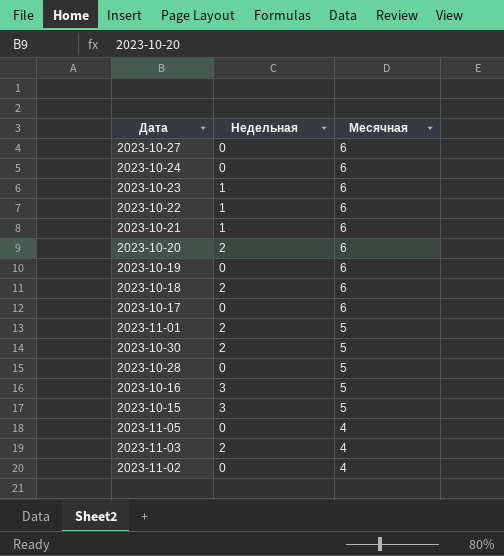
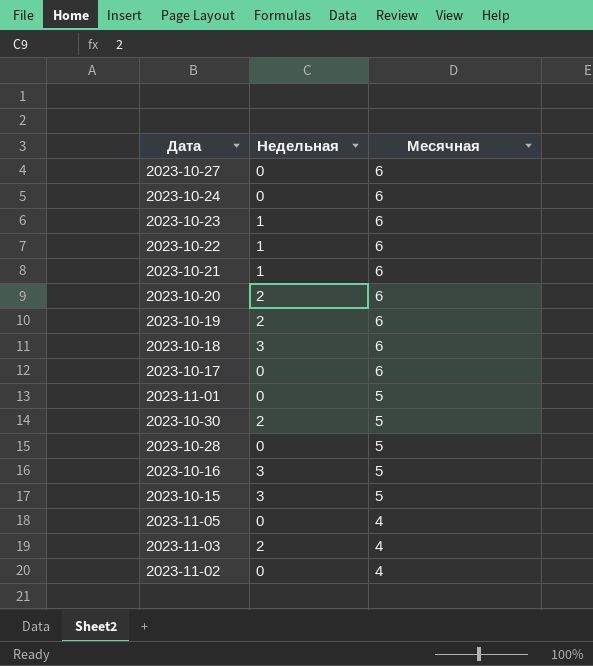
2023-10-19 | Недельная: 0 -> 2
2023-10-18 | Недельная: 2 -> 3
2023-11-01 | Недельная: 2 -> 0

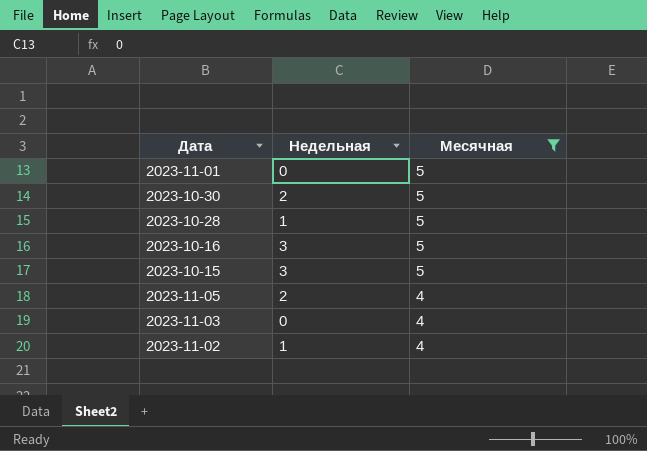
filter: none -> Месячная != 6
2023-10-28 | Недельная: 0 -> 1
2023-11-05 | Недельная: 0 -> 2
2023-11-03 | Недельная: 2 -> 0
2023-11-02 | Недельная: 0 -> 1

